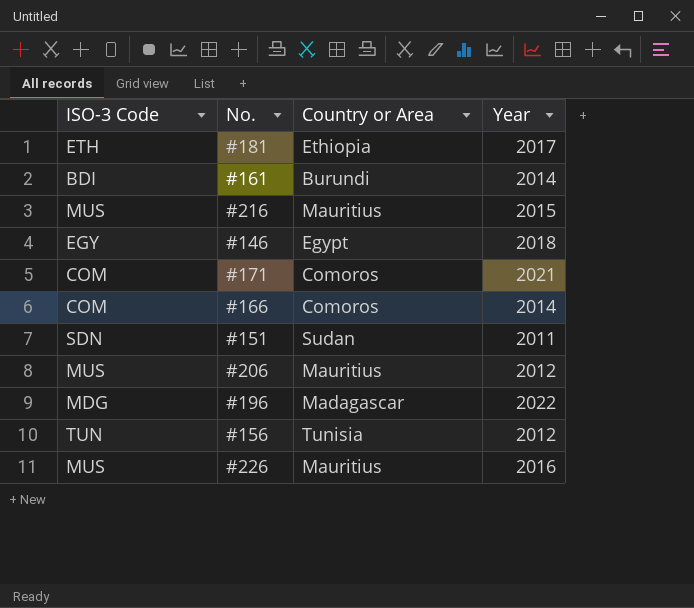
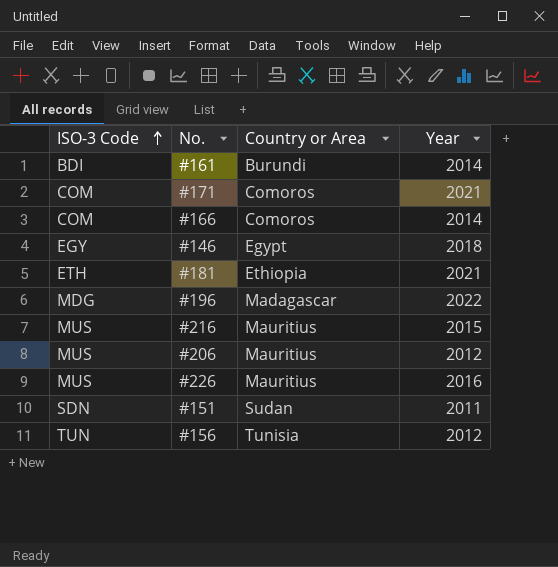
row order: none -> ISO-3 Code ascending
#181 | Year: 2017 -> 2021

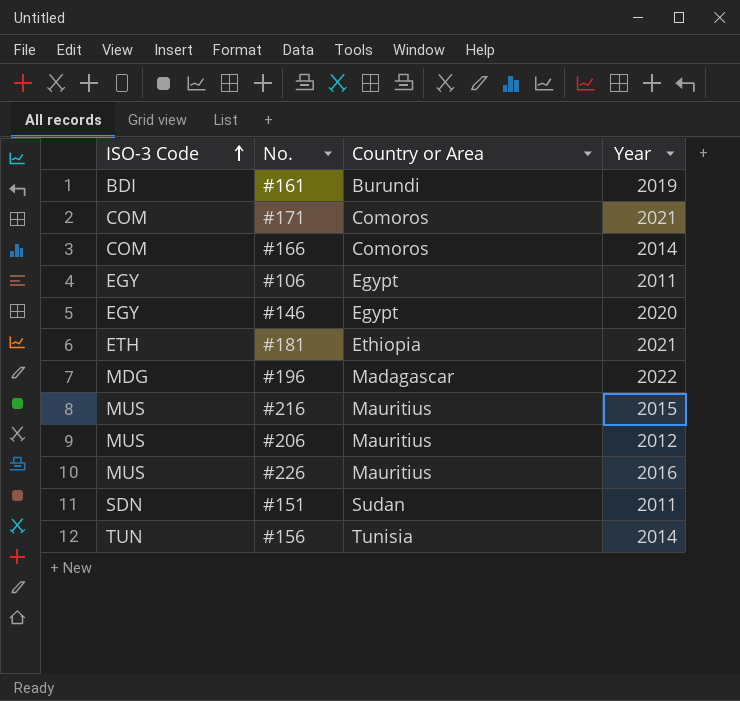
#161 | Year: 2014 -> 2019
row #106: none -> EGY | Egypt | 2011
#146 | Year: 2018 -> 2020
#156 | Year: 2012 -> 2014

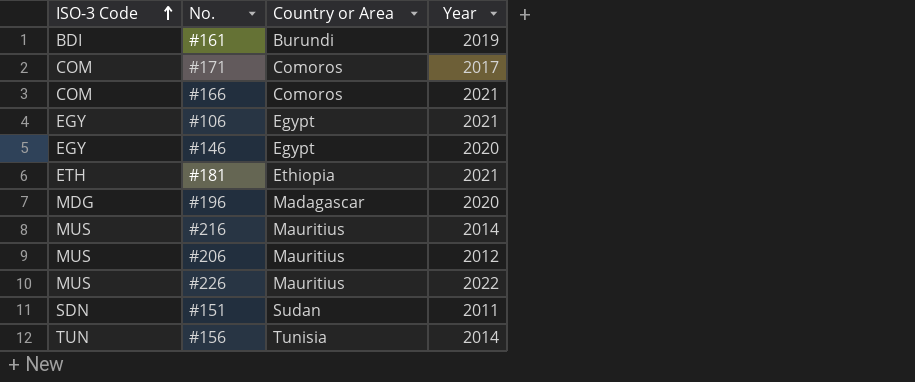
#171 | Year: 2021 -> 2017
#166 | Year: 2014 -> 2021
#106 | Year: 2011 -> 2021
#196 | Year: 2022 -> 2020
#216 | Year: 2015 -> 2014
#226 | Year: 2016 -> 2022

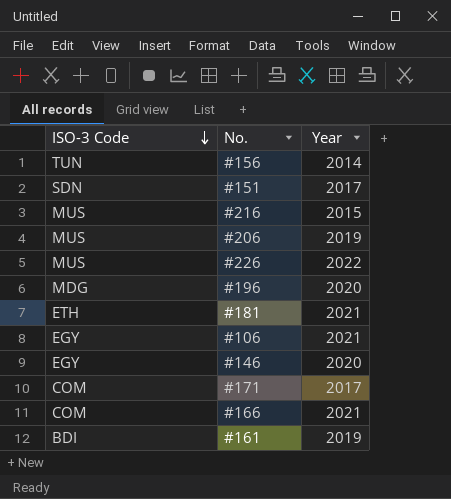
row order: ISO-3 Code ascending -> ISO-3 Code descending
column Country or Area | position: 3 -> none
#151 | Year: 2011 -> 2017
#216 | Year: 2014 -> 2015
#206 | Year: 2012 -> 2019

